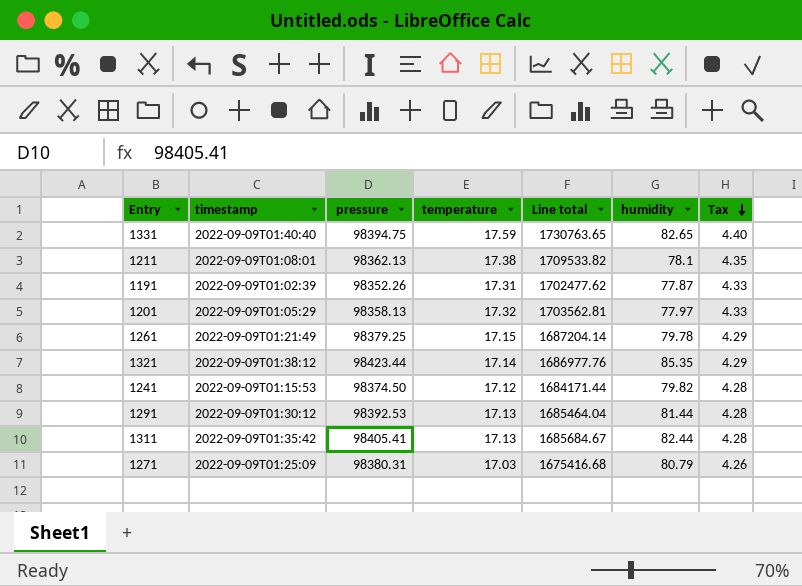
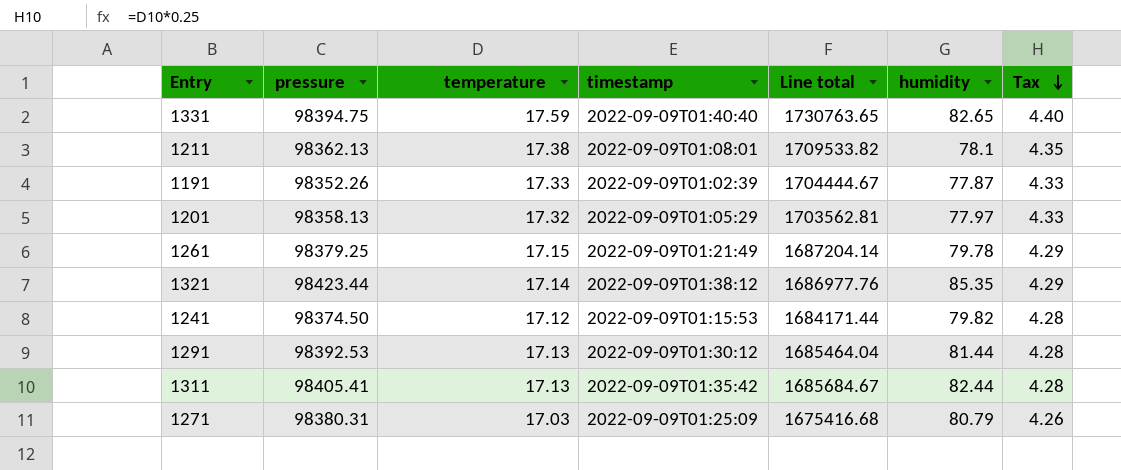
column timestamp | position: 2 -> 4
1191 | temperature: 17.31 -> 17.33
1191 | Line total: 1702477.62 -> 1704444.67

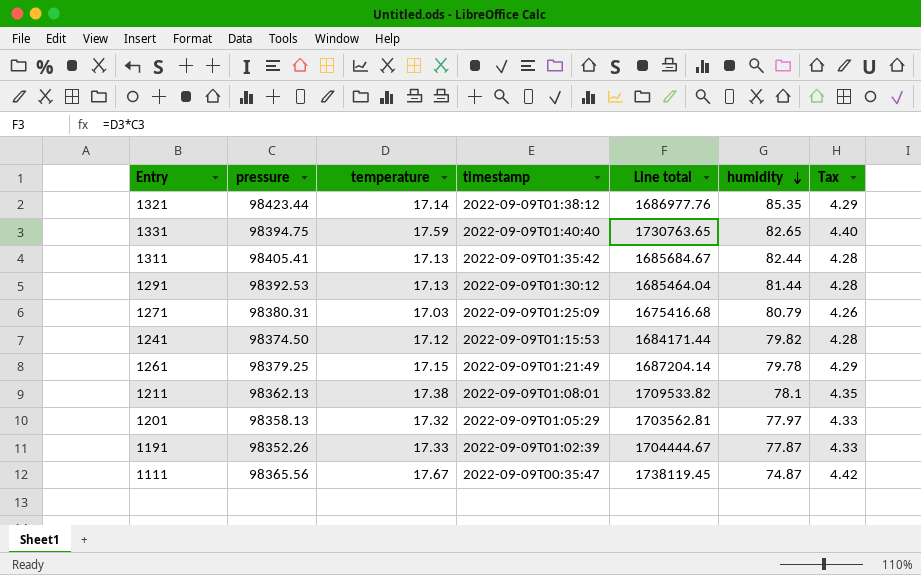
row order: Tax descending -> humidity descending
row 1111: none -> 98365.56 | 17.67 | 2022-09-09T00:35:47 | 1738119.45 | 74.87 | 4.42

